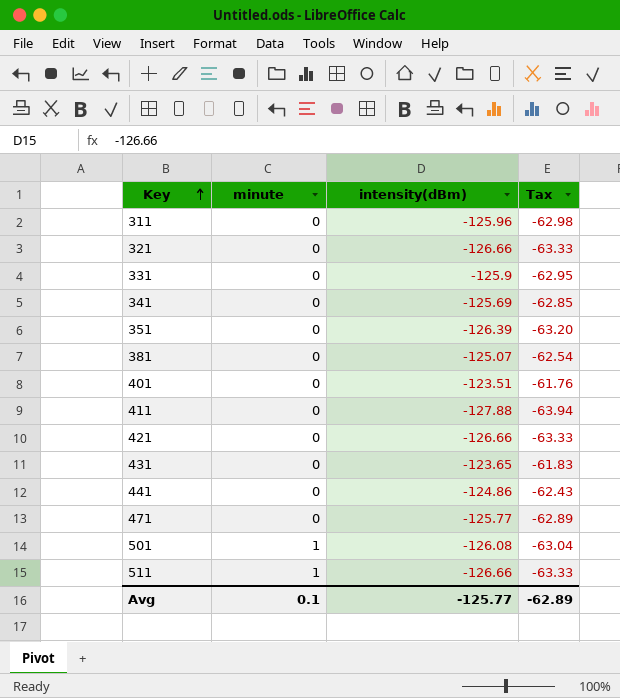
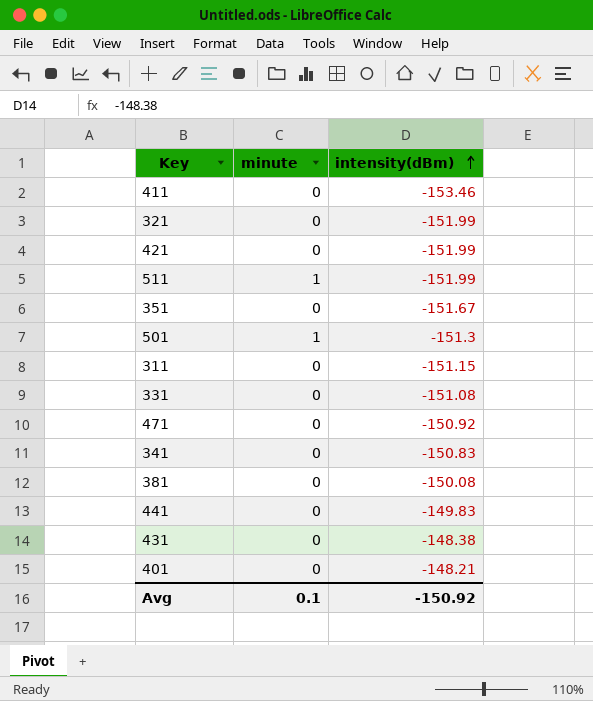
row order: Key ascending -> intensity(dBm) ascending
column Tax | formula: [intensity(dBm)] * 0.5 -> none
411 | intensity(dBm): -127.88 -> -153.46
321 | intensity(dBm): -126.66 -> -151.99
421 | intensity(dBm): -126.66 -> -151.99
511 | intensity(dBm): -126.66 -> -151.99
351 | intensity(dBm): -126.39 -> -151.67
501 | intensity(dBm): -126.08 -> -151.3
311 | intensity(dBm): -125.96 -> -151.15
331 | intensity(dBm): -125.9 -> -151.08
471 | intensity(dBm): -125.77 -> -150.92
341 | intensity(dBm): -125.69 -> -150.83
381 | intensity(dBm): -125.07 -> -150.08
441 | intensity(dBm): -124.86 -> -149.83
431 | intensity(dBm): -123.65 -> -148.38
401 | intensity(dBm): -123.51 -> -148.21
Avg | intensity(dBm): -125.77 -> -150.92

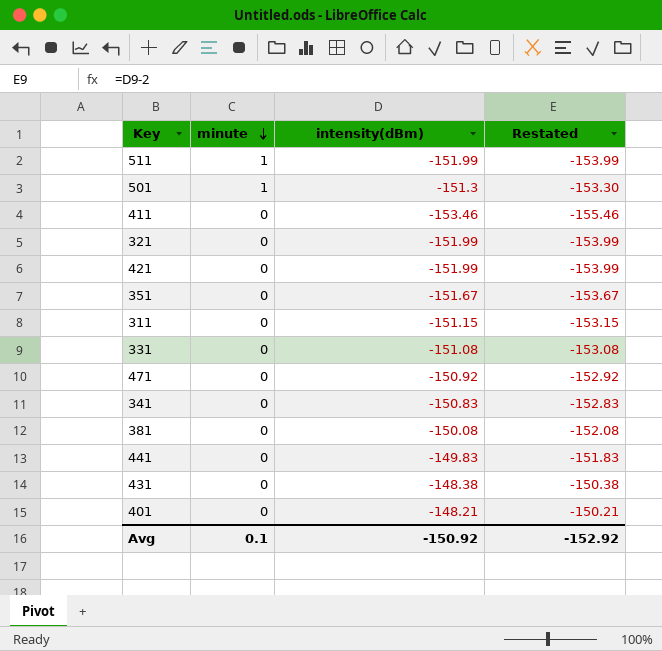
row order: intensity(dBm) ascending -> minute descending
column Restated | formula: none -> [intensity(dBm)] - 2

